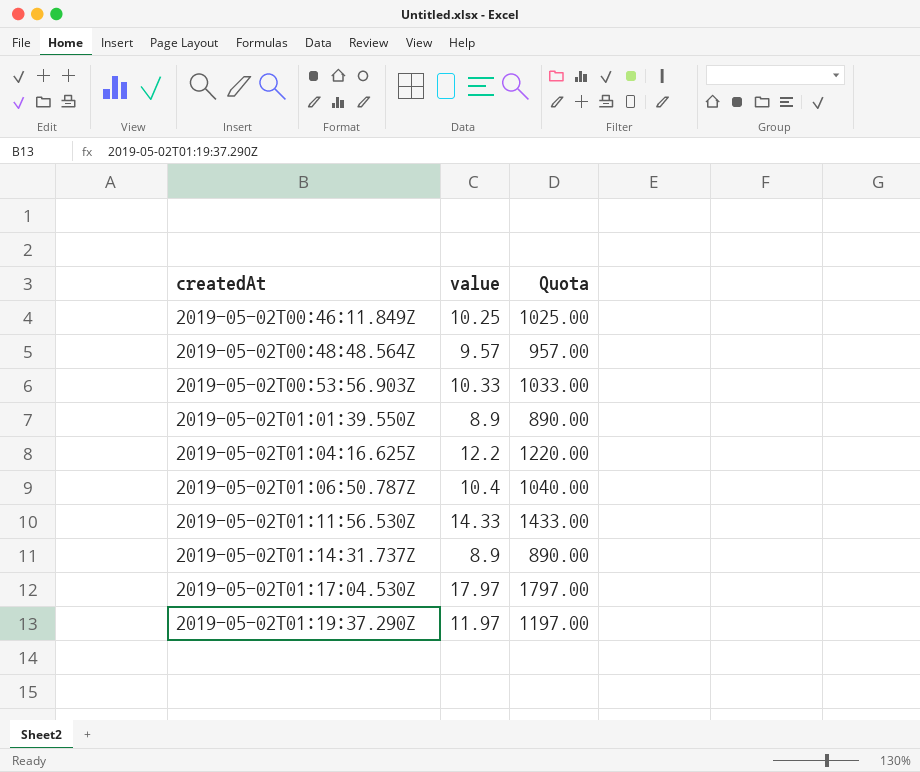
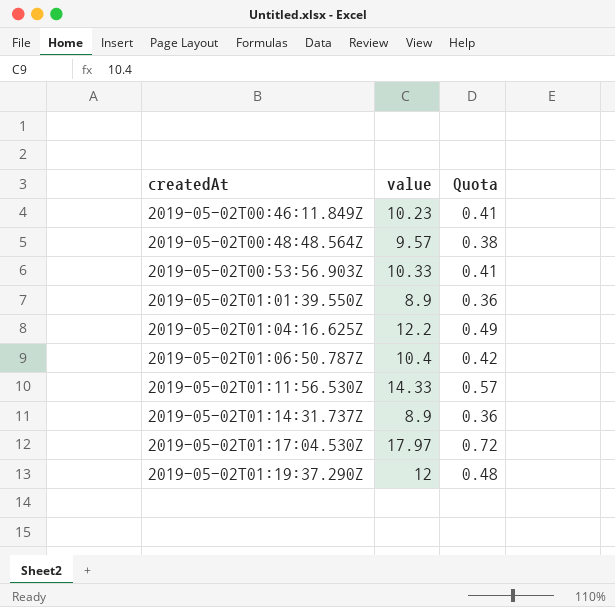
column Quota | formula: [value] * 100 -> [value] * 0.04
2019-05-02T00:46:11.849Z | value: 10.25 -> 10.23
2019-05-02T01:19:37.290Z | value: 11.97 -> 12

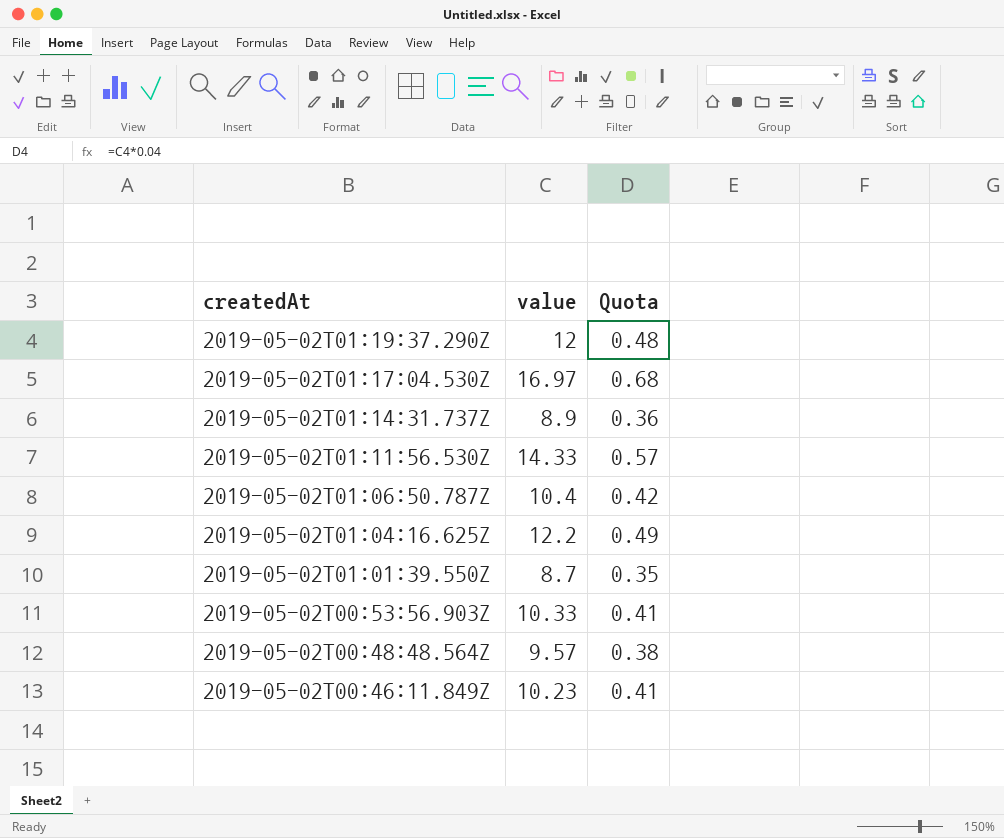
row order: createdAt ascending -> createdAt descending
2019-05-02T01:17:04.530Z | value: 17.97 -> 16.97
2019-05-02T01:17:04.530Z | Quota: 0.72 -> 0.68
2019-05-02T01:01:39.550Z | value: 8.9 -> 8.7
2019-05-02T01:01:39.550Z | Quota: 0.36 -> 0.35

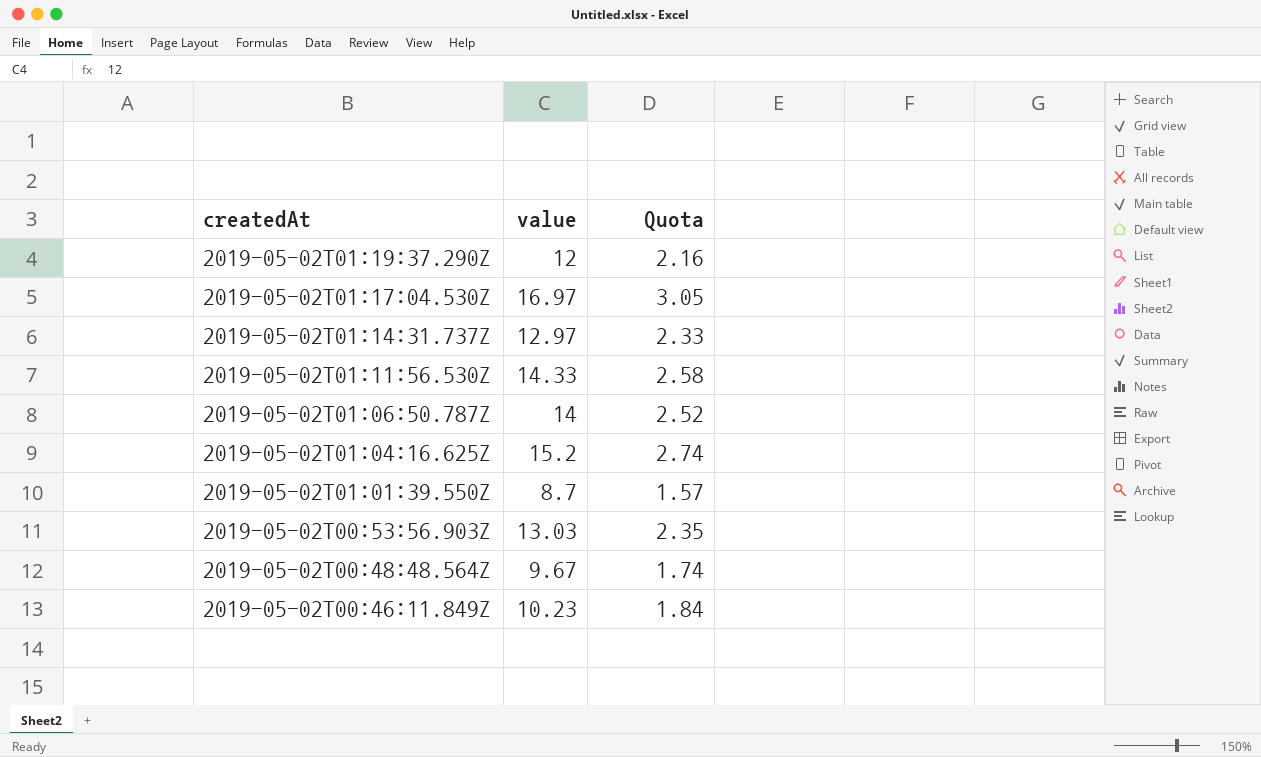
column Quota | formula: [value] * 0.04 -> [value] * 0.18
2019-05-02T01:14:31.737Z | value: 8.9 -> 12.97
2019-05-02T01:06:50.787Z | value: 10.4 -> 14
2019-05-02T01:04:16.625Z | value: 12.2 -> 15.2
2019-05-02T00:53:56.903Z | value: 10.33 -> 13.03
2019-05-02T00:48:48.564Z | value: 9.57 -> 9.67

